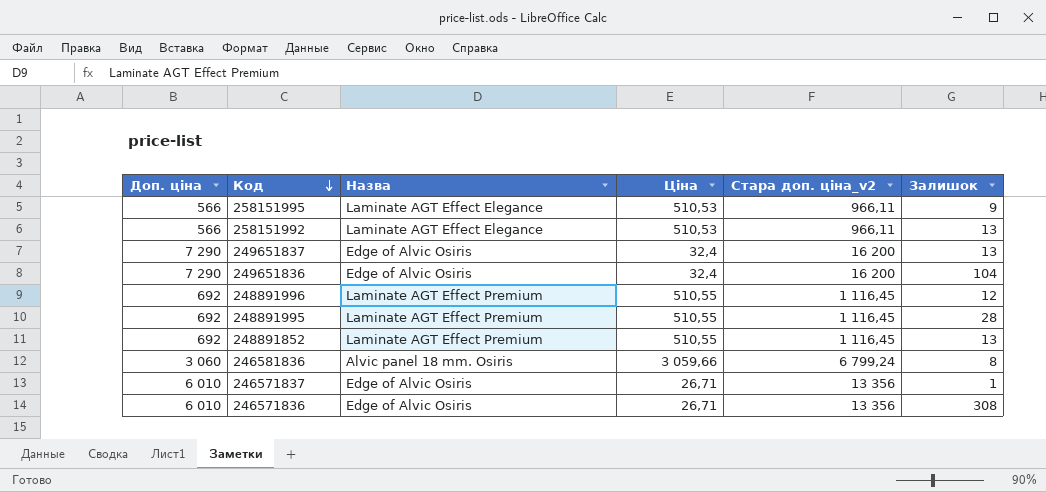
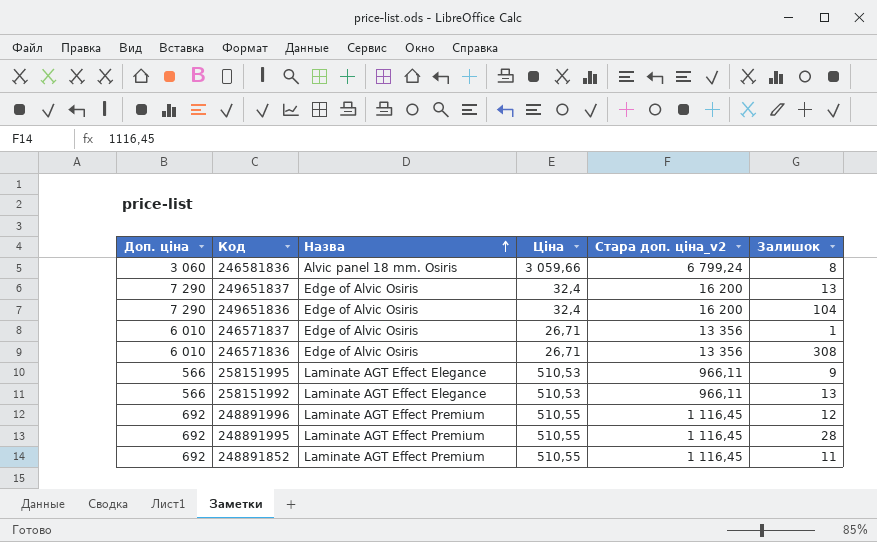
row order: Код descending -> Назва ascending
248891852 | Залишок: 13 -> 11

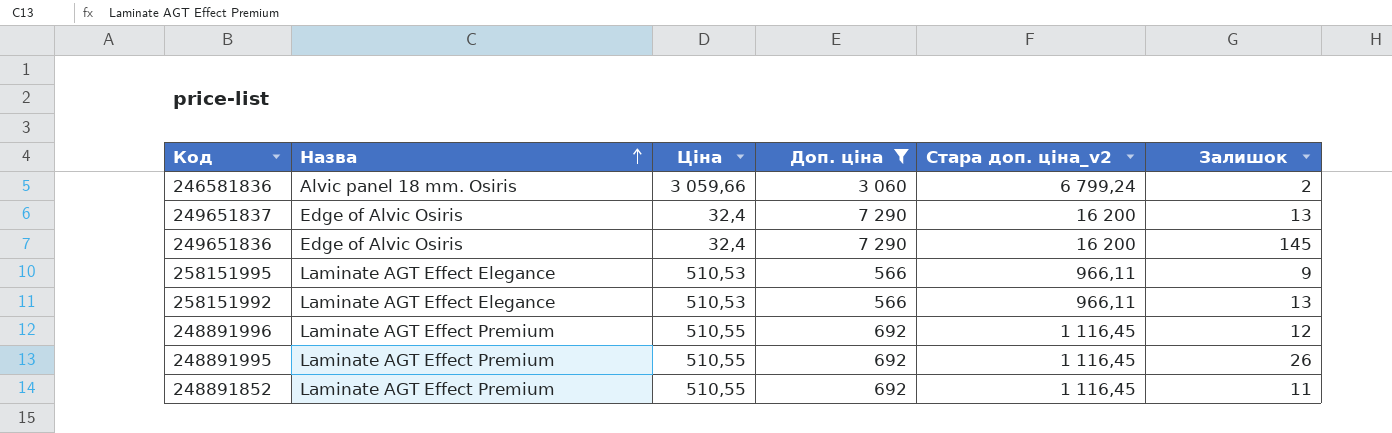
filter: none -> Доп. ціна != 6 010
column Доп. ціна | position: 1 -> 4
246581836 | Залишок: 8 -> 2
249651836 | Залишок: 104 -> 145
248891995 | Залишок: 28 -> 26

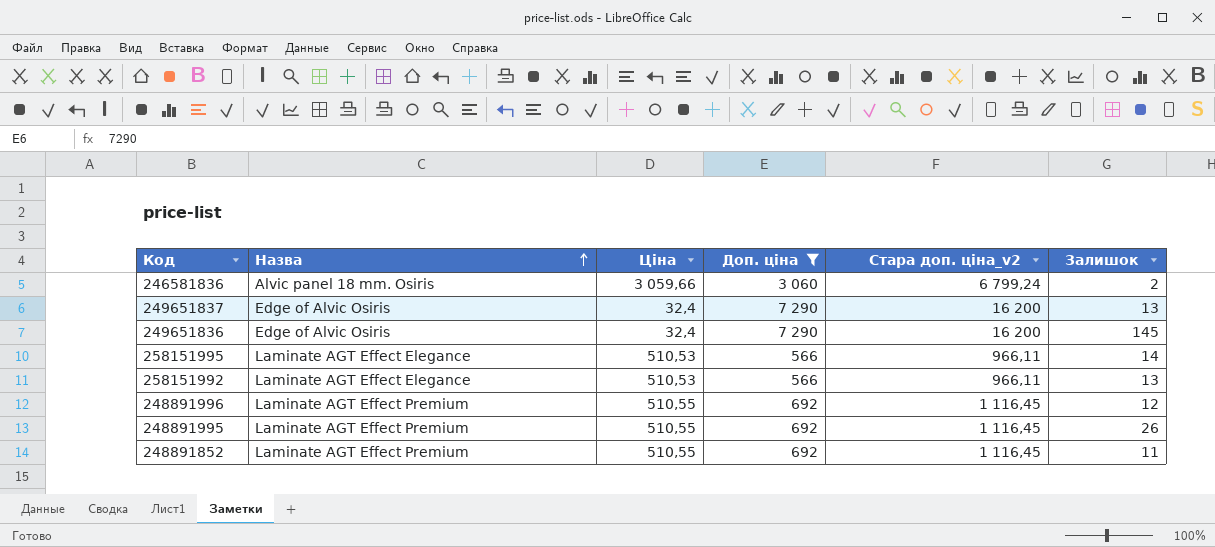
258151995 | Залишок: 9 -> 14

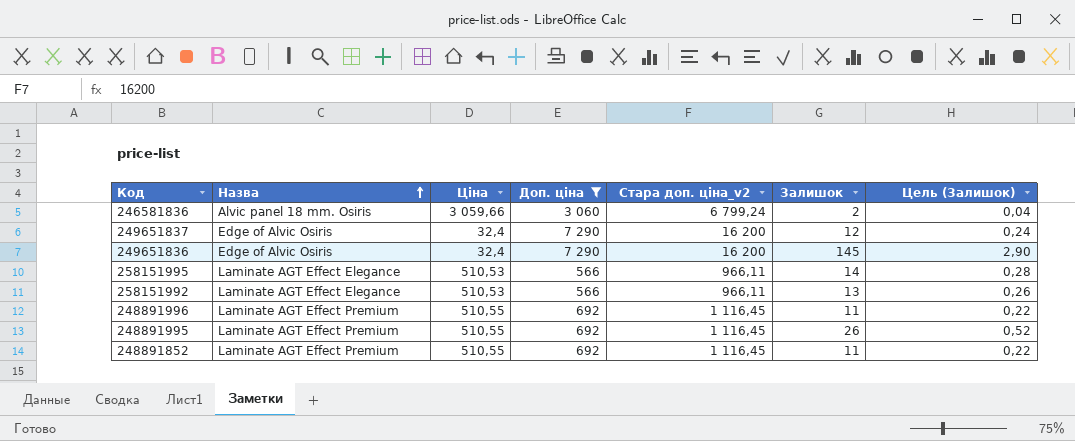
column Цель (Залишок) | formula: none -> [Залишок] * 0,02
249651837 | Залишок: 13 -> 12
248891996 | Залишок: 12 -> 11

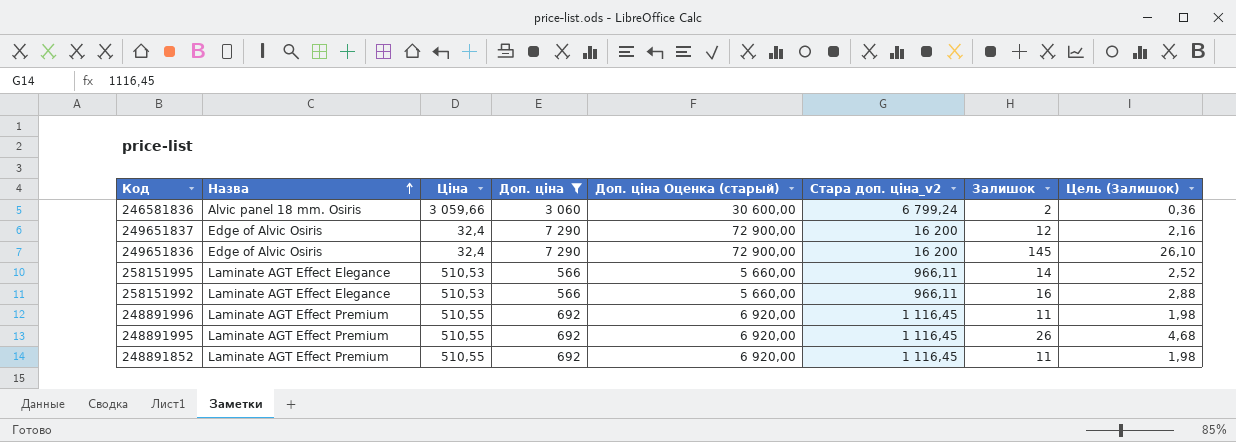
column Доп. ціна Оценка (старый) | formula: none -> [Доп. ціна] * 10
column Цель (Залишок) | formula: [Залишок] * 0,02 -> [Залишок] * 0,18
258151992 | Залишок: 13 -> 16

